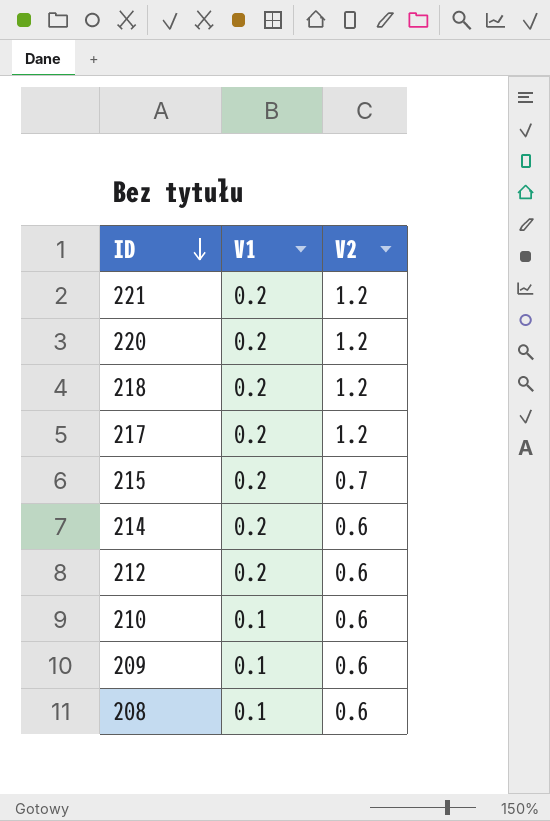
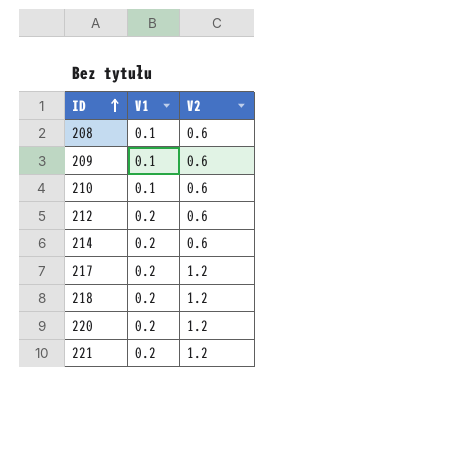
row order: ID descending -> ID ascending
row 215: 0.2 | 0.7 -> none

